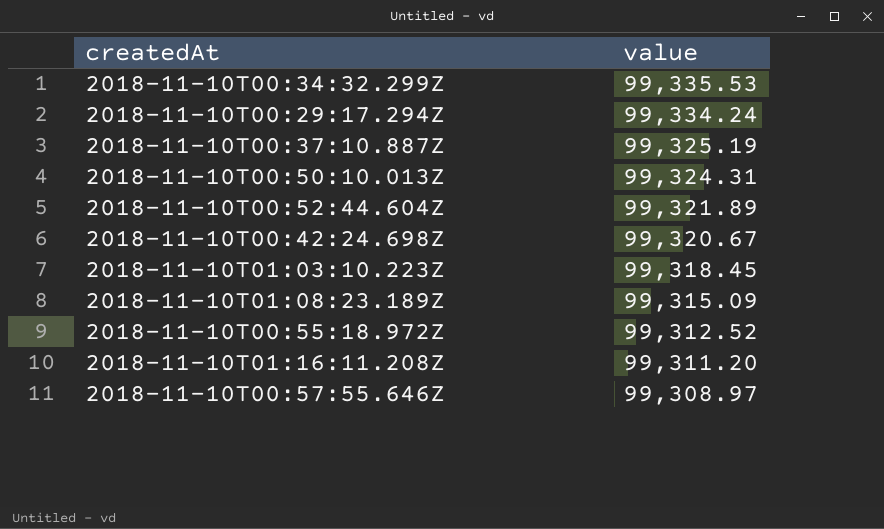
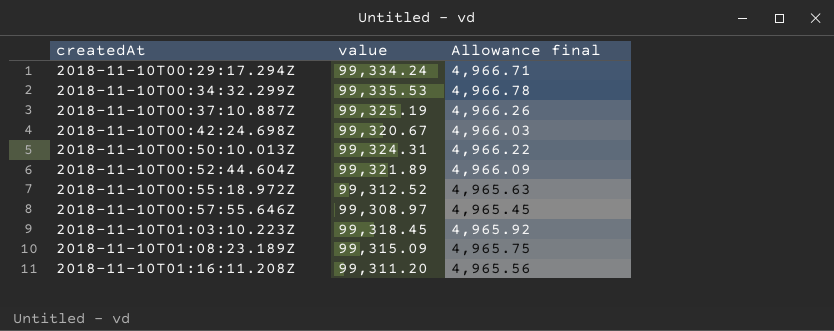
row order: value descending -> createdAt ascending
column Allowance final | formula: none -> [value] * 0.05

